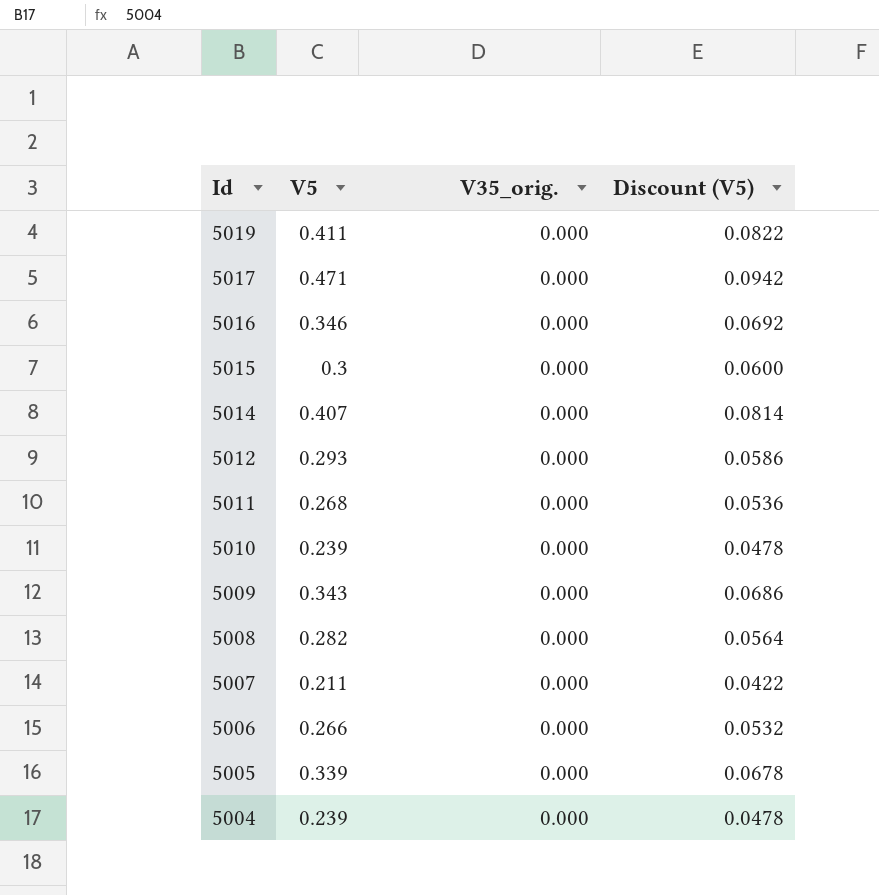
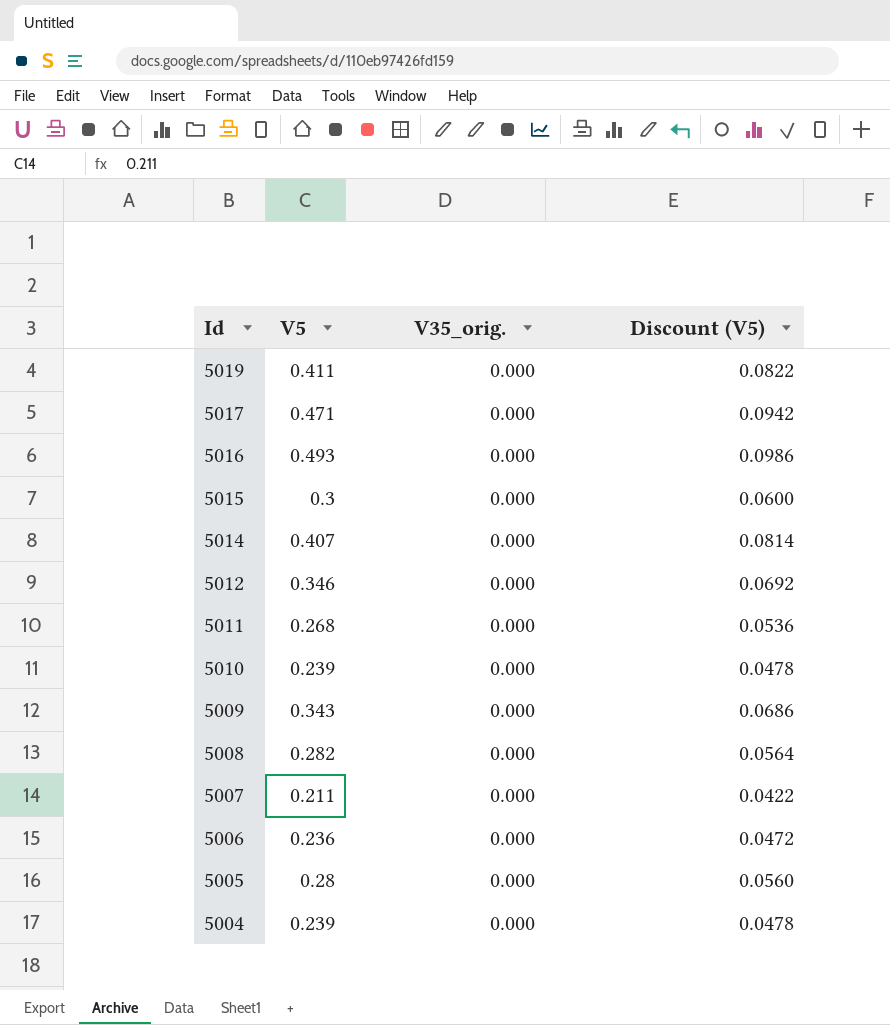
5016 | V5: 0.346 -> 0.493
5016 | Discount (V5): 0.0692 -> 0.0986
5012 | V5: 0.293 -> 0.346
5012 | Discount (V5): 0.0586 -> 0.0692
5006 | V5: 0.266 -> 0.236
5006 | Discount (V5): 0.0532 -> 0.0472
5005 | V5: 0.339 -> 0.28
5005 | Discount (V5): 0.0678 -> 0.0560

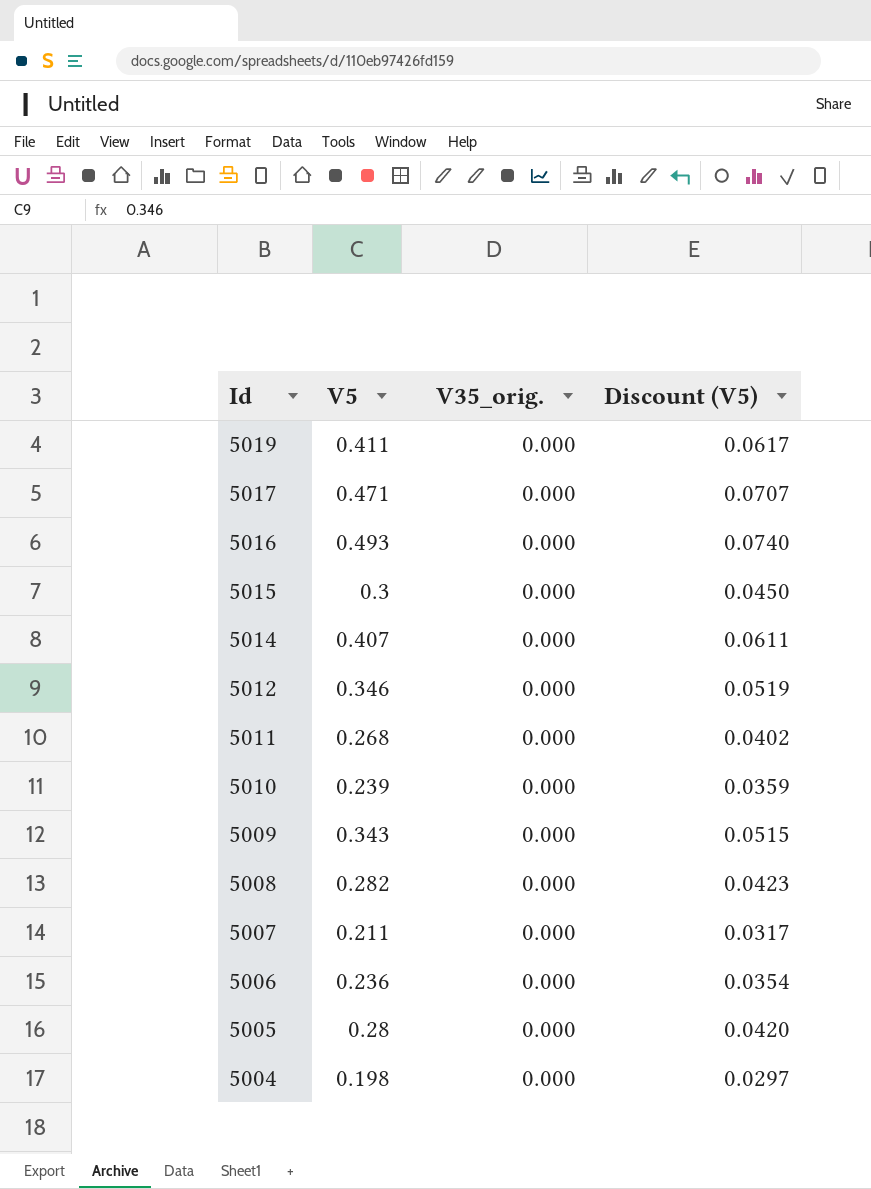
column Discount (V5) | formula: [V5] * 0.2 -> [V5] * 0.15
5004 | V5: 0.239 -> 0.198

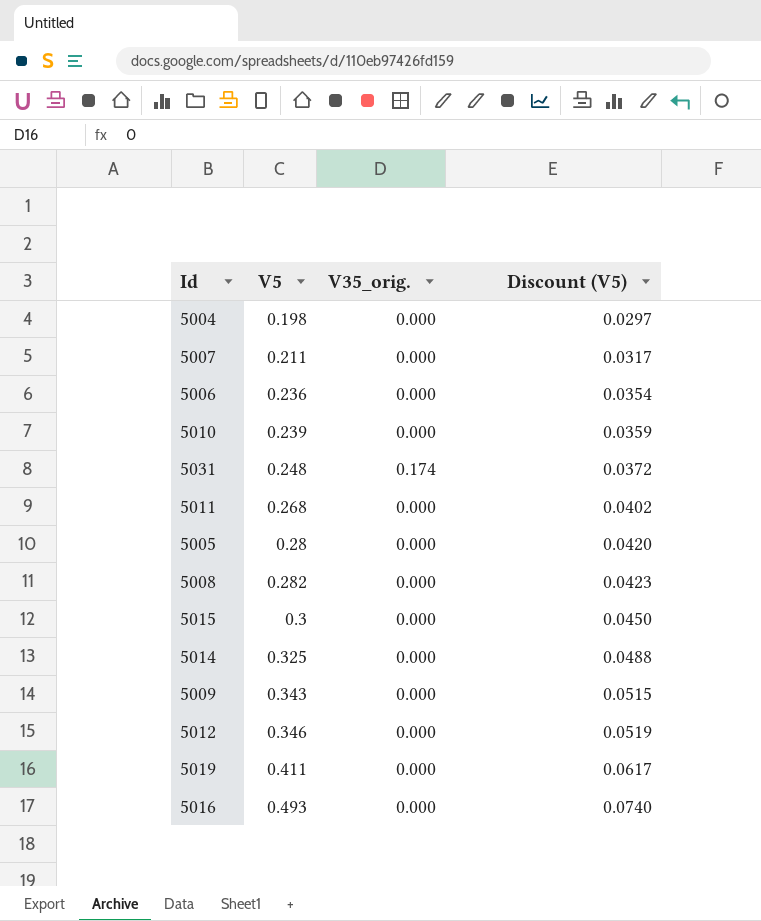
row order: Id descending -> V5 ascending
row 5017: 0.471 | 0.000 | 0.0707 -> none
row 5031: none -> 0.248 | 0.174 | 0.0372
5014 | V5: 0.407 -> 0.325
5014 | Discount (V5): 0.0611 -> 0.0488

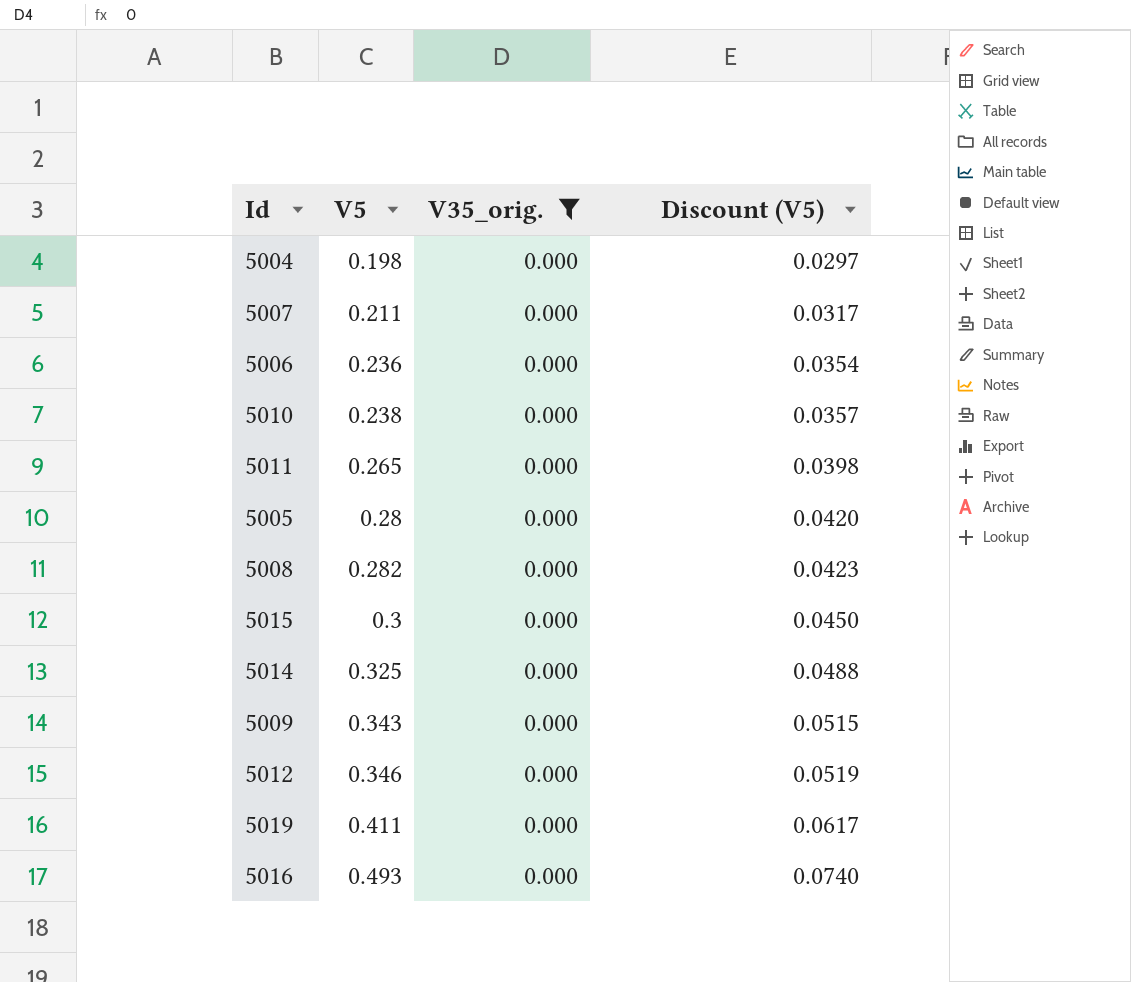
filter: none -> V35_orig. = 0.000
5010 | V5: 0.239 -> 0.238
5010 | Discount (V5): 0.0359 -> 0.0357
5011 | V5: 0.268 -> 0.265
5011 | Discount (V5): 0.0402 -> 0.0398

